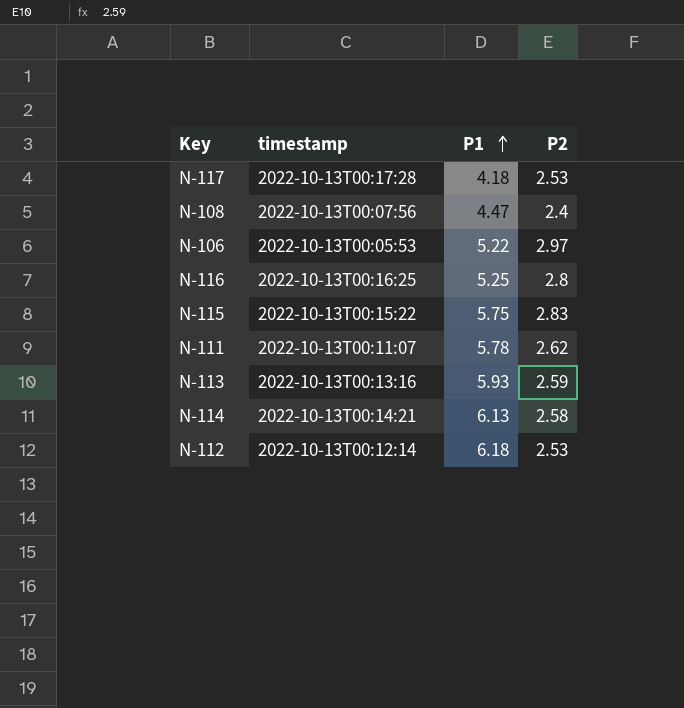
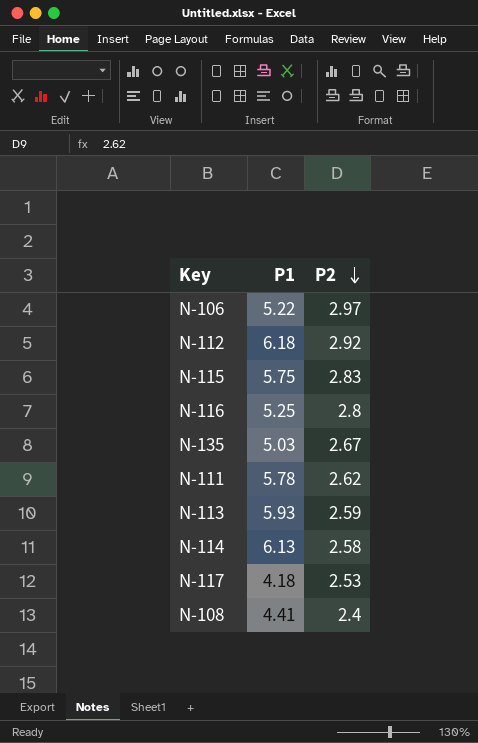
row order: P1 ascending -> P2 descending
column timestamp | position: 2 -> none
N-112 | P2: 2.53 -> 2.92
row N-135: none -> 5.03 | 2.67
N-108 | P1: 4.47 -> 4.41

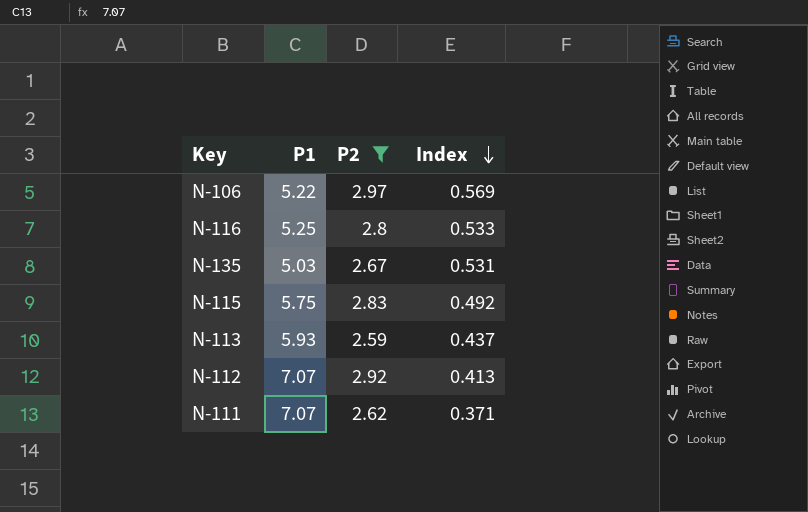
filter: none -> P2 >= 2.59
row order: P2 descending -> Index descending
column Index | formula: none -> [P2] / [P1]
N-112 | P1: 6.18 -> 7.07
N-111 | P1: 5.78 -> 7.07

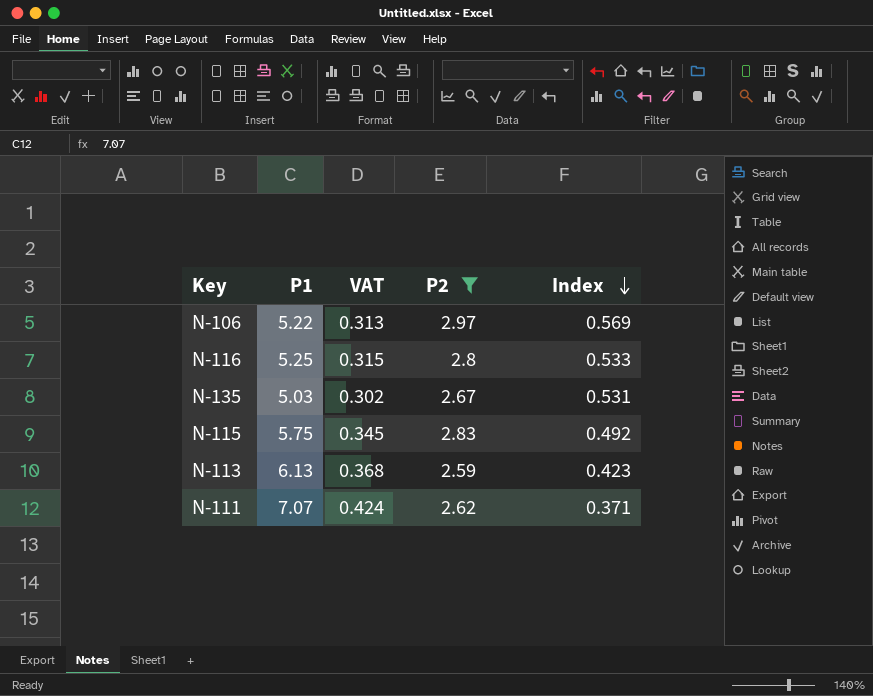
column VAT | formula: none -> [P1] * 0.06
row N-112: 7.07 | 2.92 | 0.413 -> none
N-113 | P1: 5.93 -> 6.13
N-113 | Index: 0.437 -> 0.423

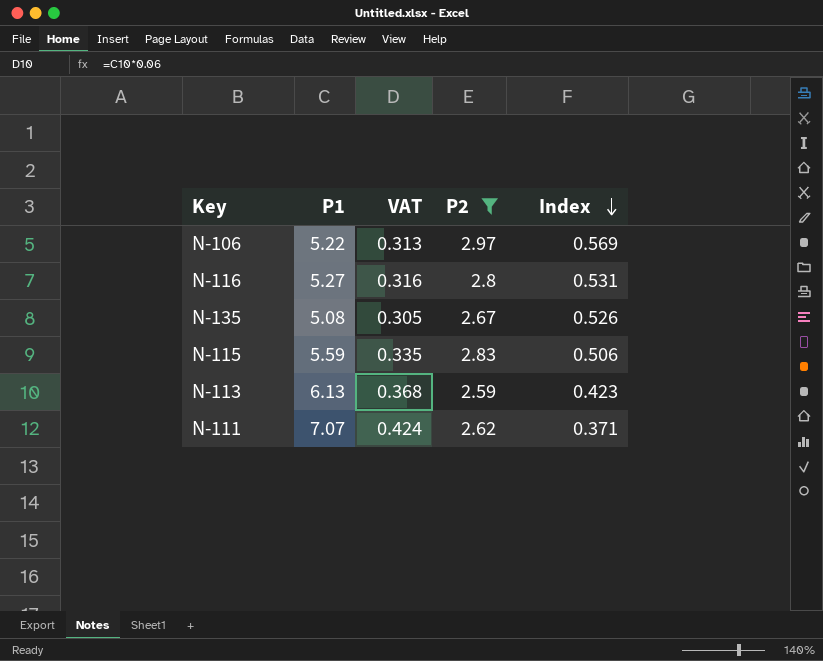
N-116 | P1: 5.25 -> 5.27
N-116 | VAT: 0.315 -> 0.316
N-116 | Index: 0.533 -> 0.531
N-135 | P1: 5.03 -> 5.08
N-135 | VAT: 0.302 -> 0.305
N-135 | Index: 0.531 -> 0.526
N-115 | P1: 5.75 -> 5.59
N-115 | VAT: 0.345 -> 0.335
N-115 | Index: 0.492 -> 0.506

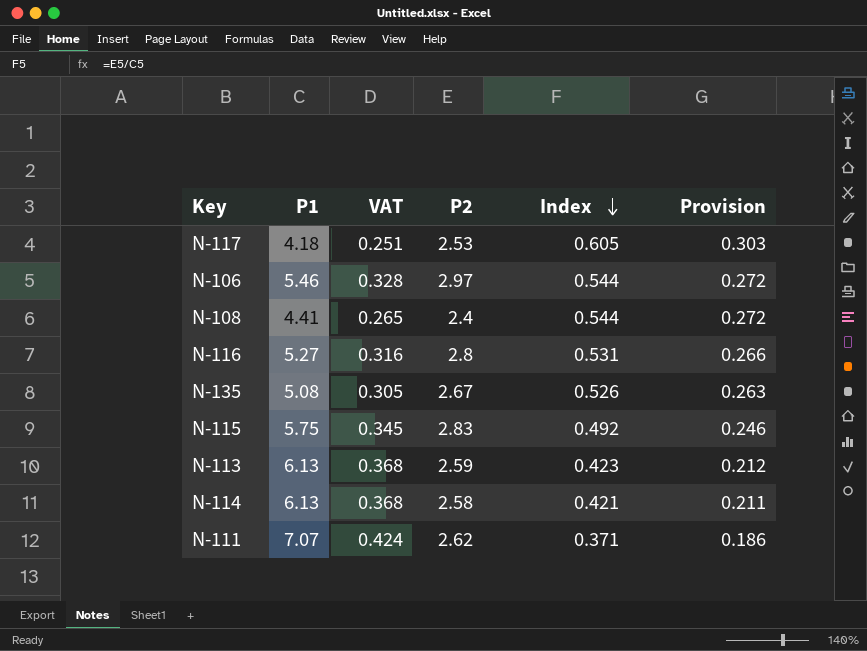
filter: P2 >= 2.59 -> none
column Provision | formula: none -> [Index] * 0.5
N-106 | P1: 5.22 -> 5.46
N-106 | VAT: 0.313 -> 0.328
N-106 | Index: 0.569 -> 0.544
N-115 | P1: 5.59 -> 5.75
N-115 | VAT: 0.335 -> 0.345
N-115 | Index: 0.506 -> 0.492

